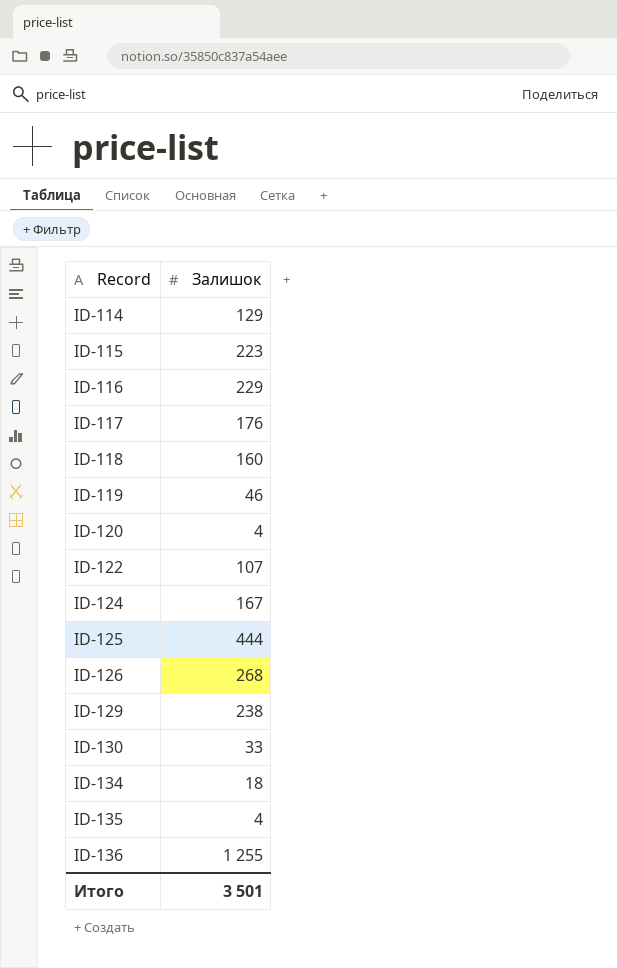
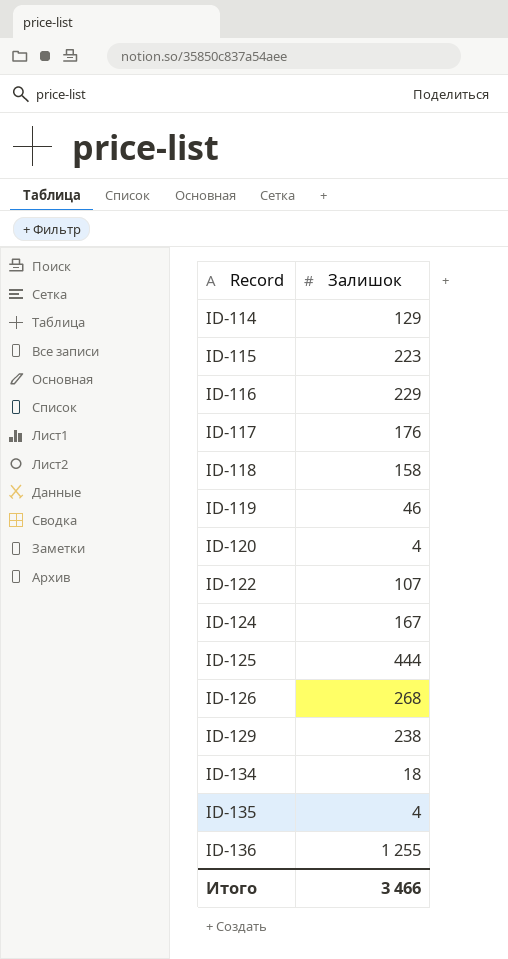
row ID-130: 33 -> none
ID-118 | Залишок: 160 -> 158
Итого | Залишок: 3 501 -> 3 466

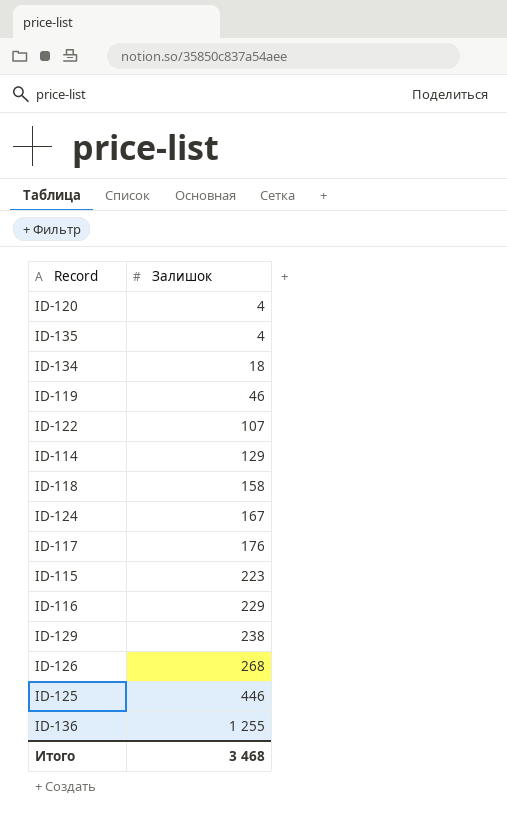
row order: Record ascending -> Залишок ascending
ID-125 | Залишок: 444 -> 446
Итого | Залишок: 3 466 -> 3 468

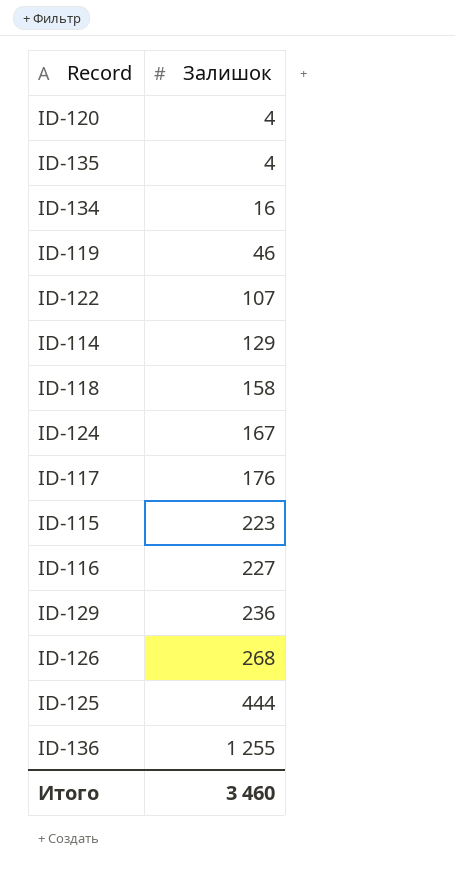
ID-134 | Залишок: 18 -> 16
ID-116 | Залишок: 229 -> 227
ID-129 | Залишок: 238 -> 236
ID-125 | Залишок: 446 -> 444
Итого | Залишок: 3 468 -> 3 460

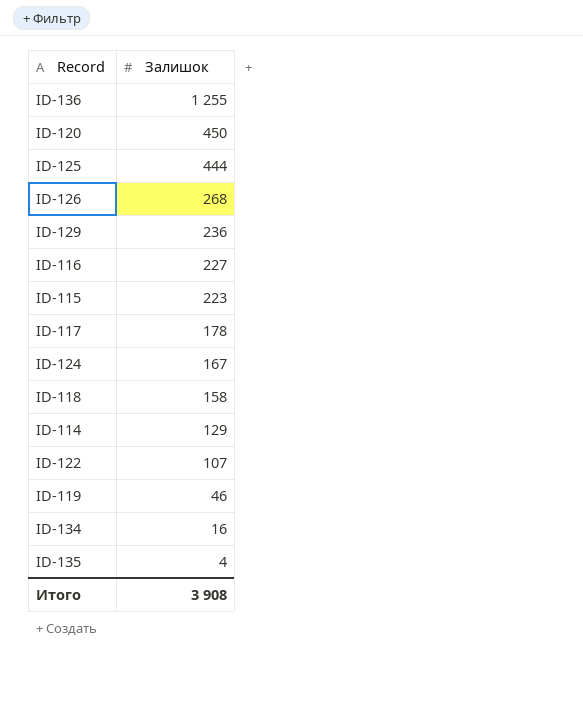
row order: Залишок ascending -> Залишок descending
ID-120 | Залишок: 4 -> 450
ID-117 | Залишок: 176 -> 178
Итого | Залишок: 3 460 -> 3 908

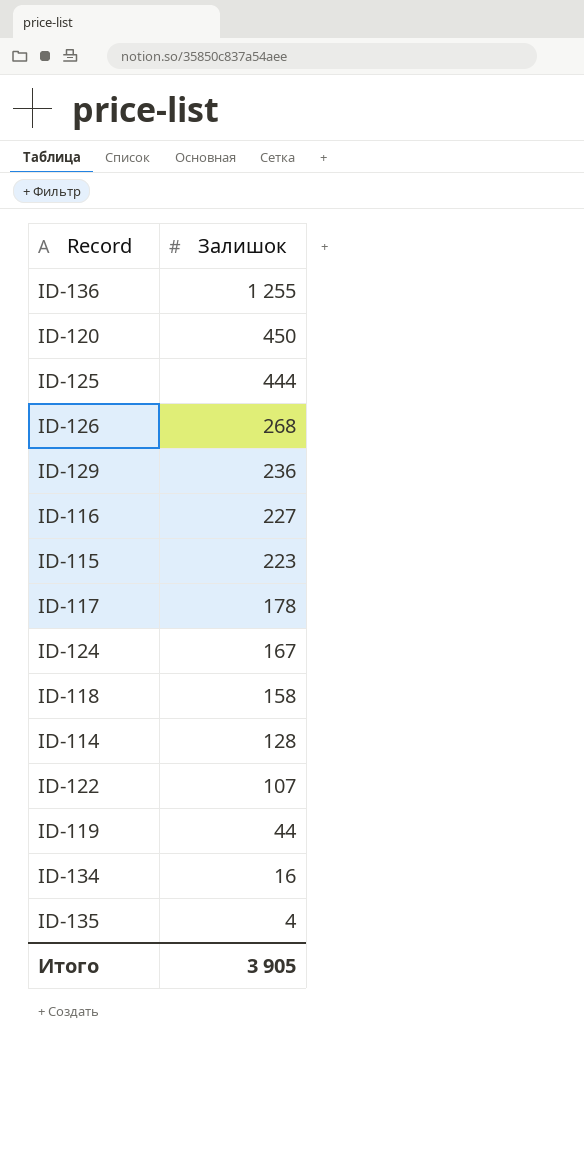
ID-114 | Залишок: 129 -> 128
ID-119 | Залишок: 46 -> 44
Итого | Залишок: 3 908 -> 3 905

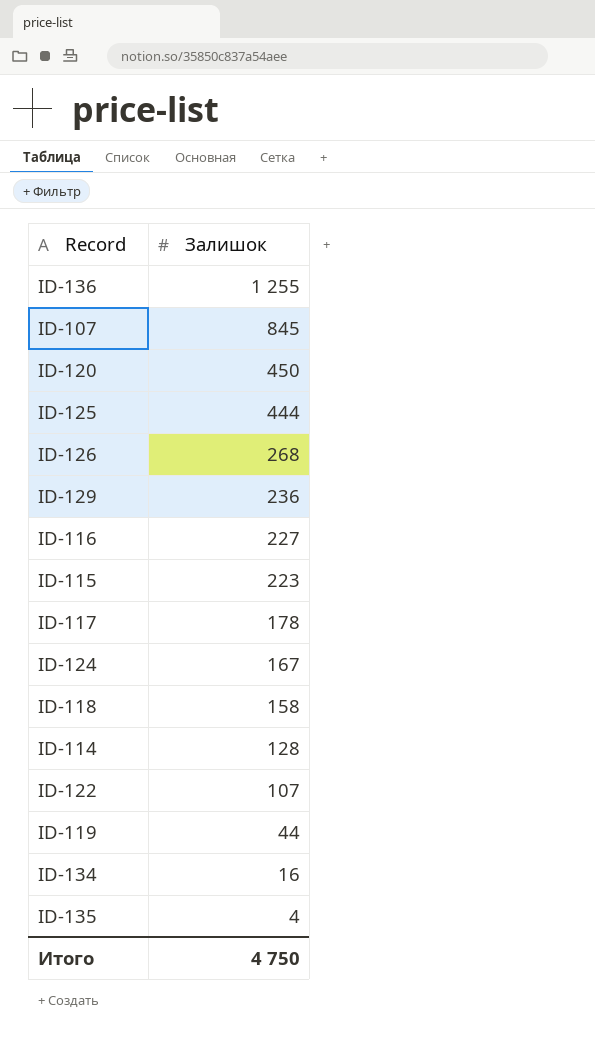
row ID-107: none -> 845
Итого | Залишок: 3 905 -> 4 750

